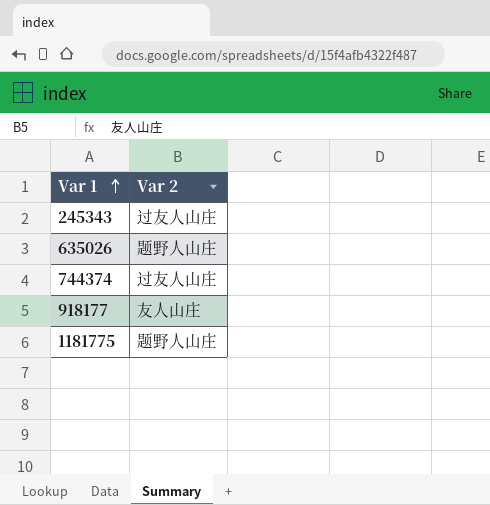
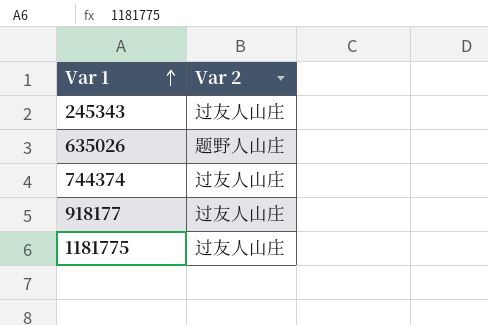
918177 | Var 2: 友人山庄 -> 过友人山庄
1181775 | Var 2: 题野人山庄 -> 过友人山庄

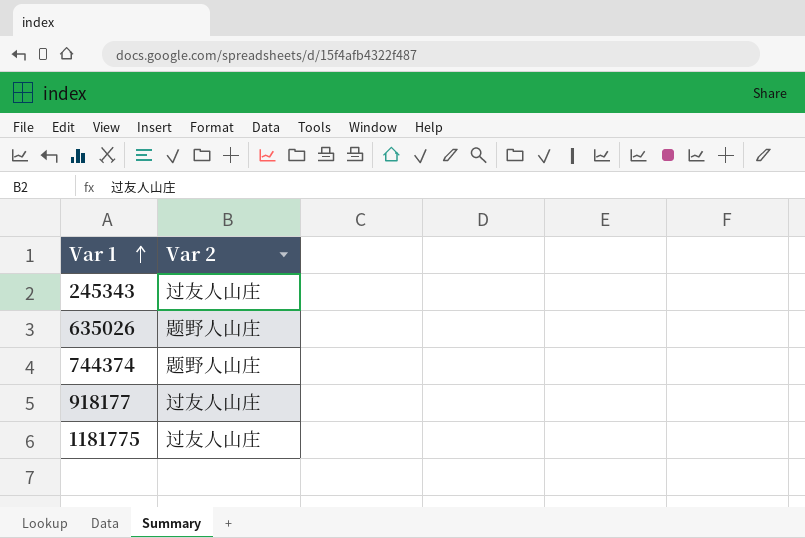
744374 | Var 2: 过友人山庄 -> 题野人山庄

